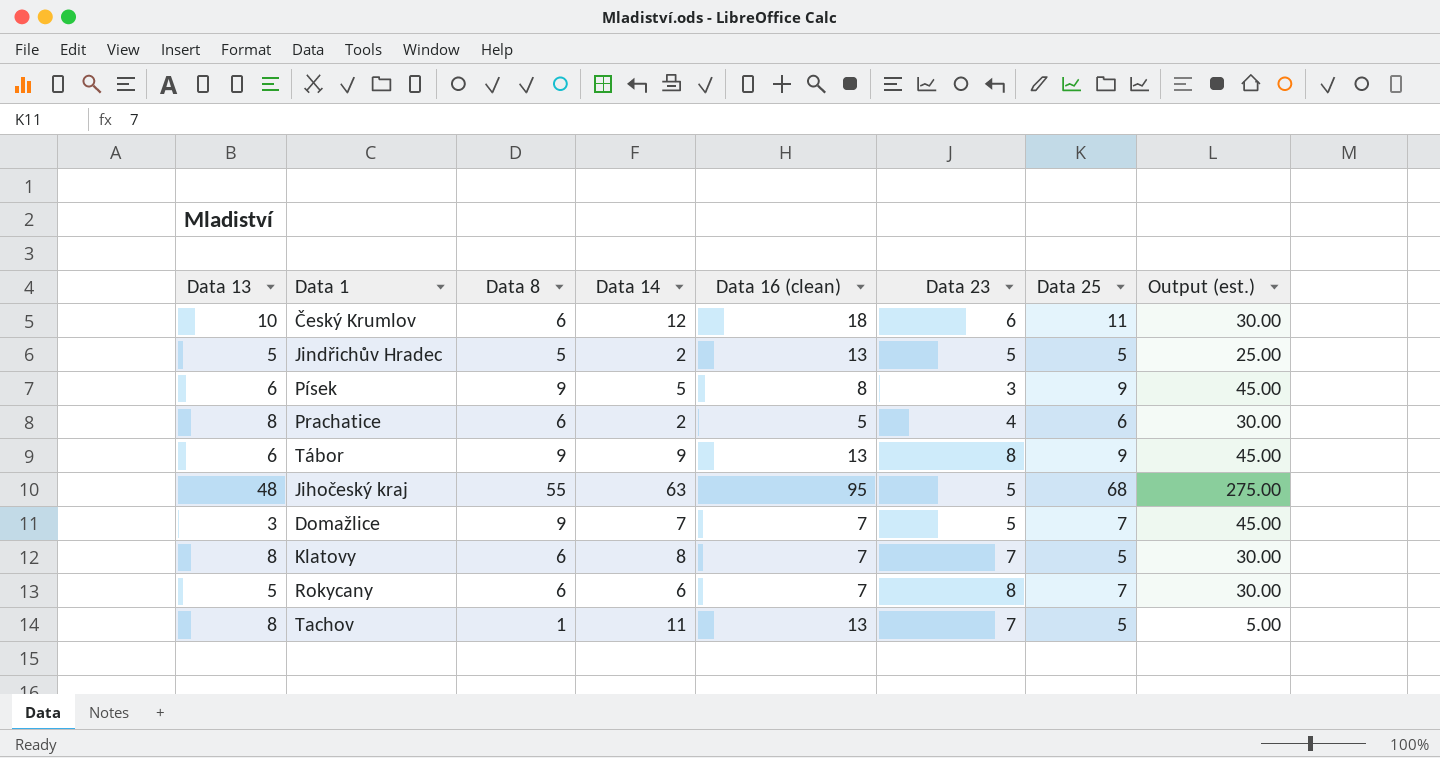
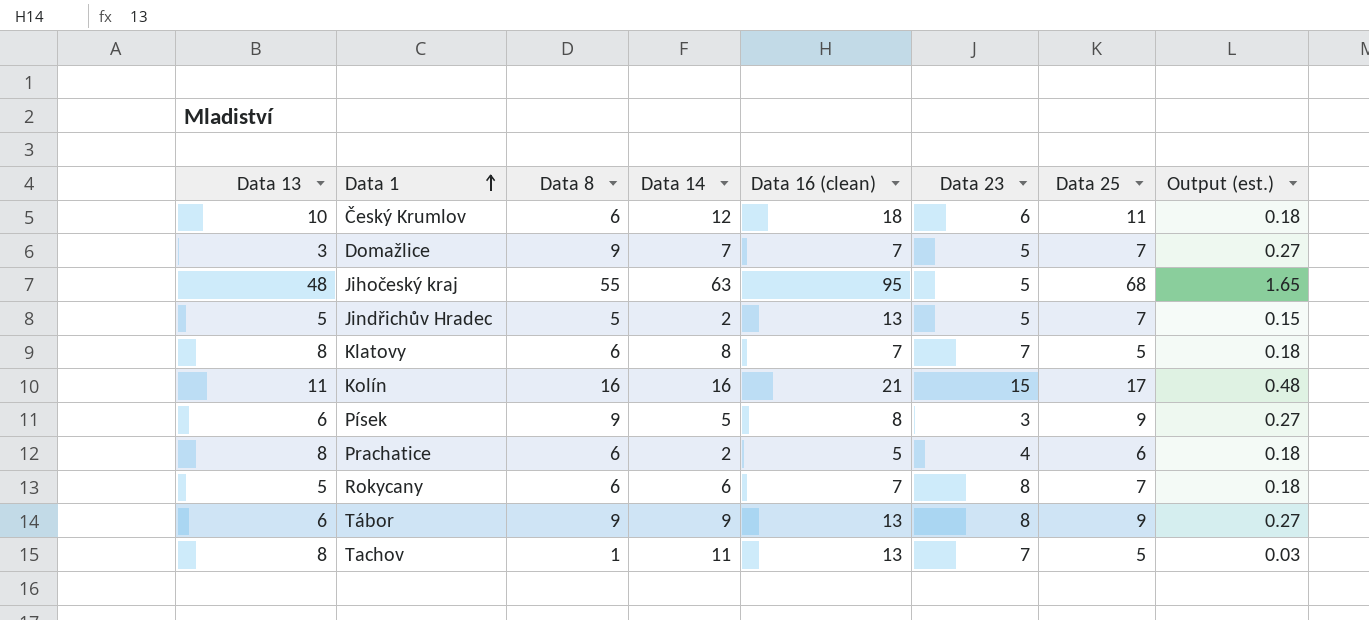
row order: none -> Data 1 ascending
column Output (est.) | formula: [Data 8] * 5 -> [Data 8] * 0.03
Jindřichův Hradec | Data 25: 5 -> 7
row Kolín: none -> 11 | 16 | 16 | 21 | 15 | 17 | 0.48

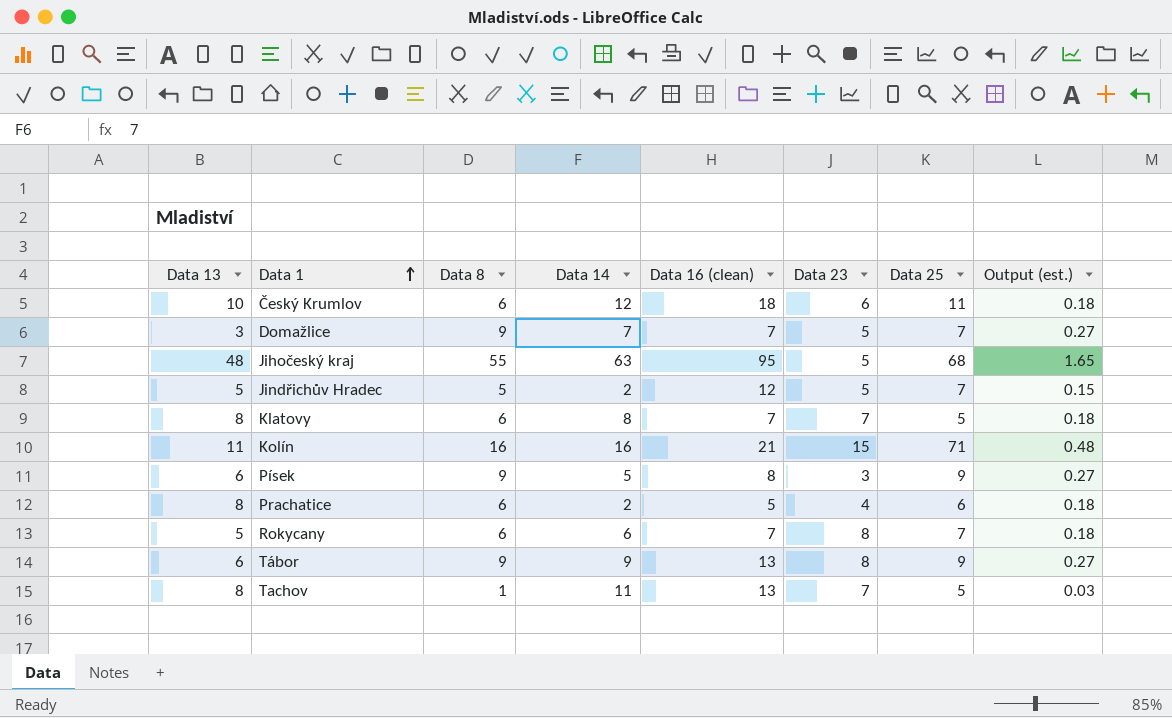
Jindřichův Hradec | Data 16 (clean): 13 -> 12
Kolín | Data 25: 17 -> 71

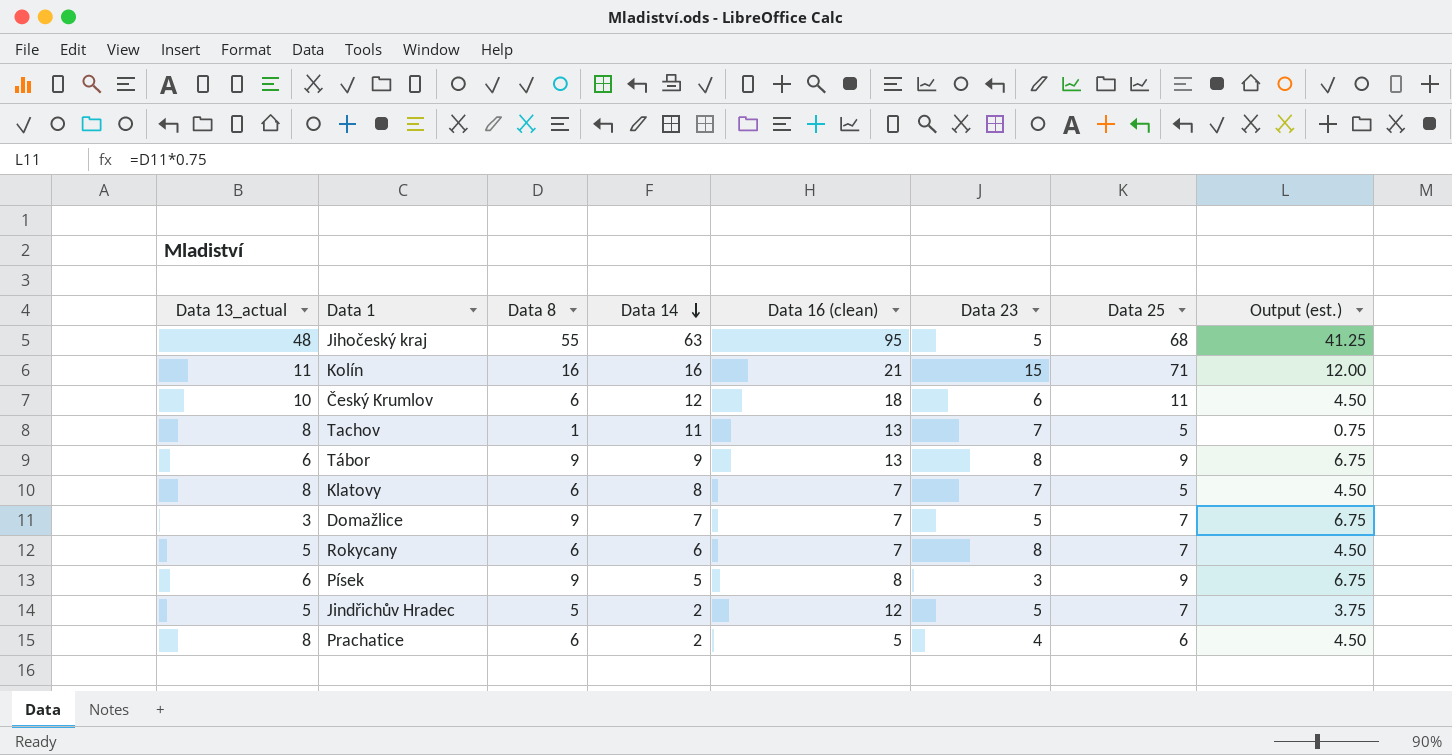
row order: Data 1 ascending -> Data 14 descending
column name: Data 13 -> Data 13_actual
column Output (est.) | formula: [Data 8] * 0.03 -> [Data 8] * 0.75

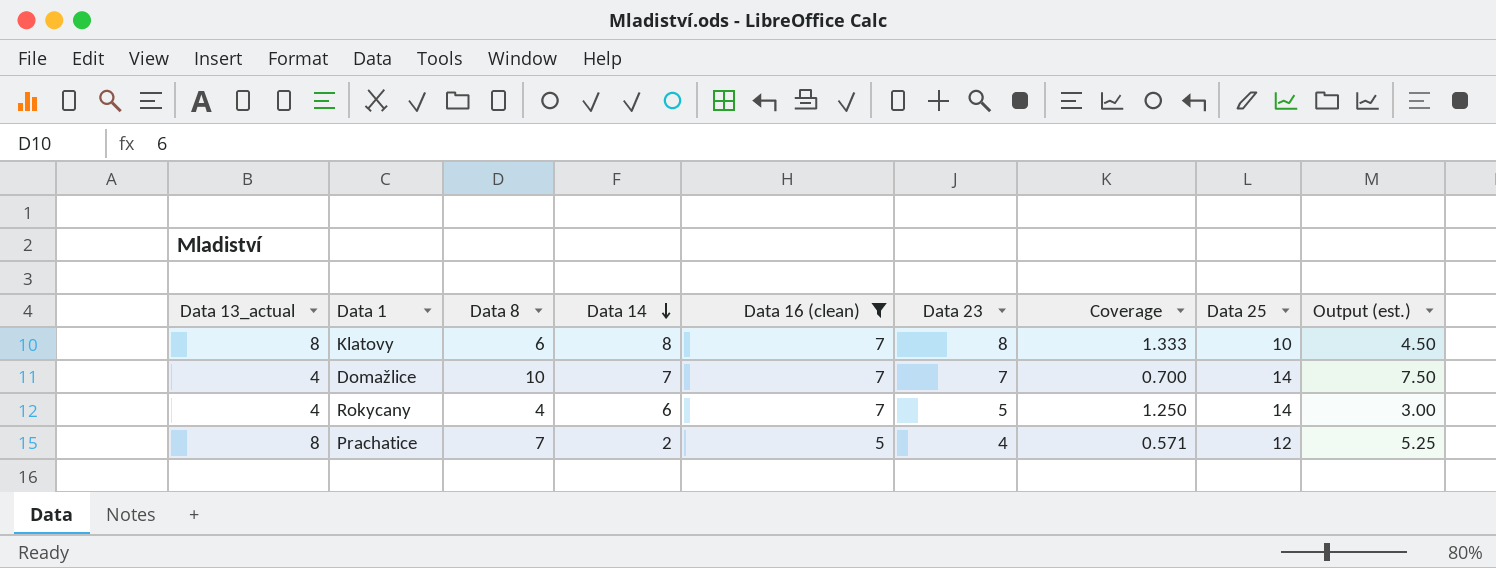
filter: none -> Data 16 (clean) <= 7
column Coverage | formula: none -> [Data 23] / [Data 8]
Klatovy | Data 23: 7 -> 8
Klatovy | Data 25: 5 -> 10
Domažlice | Data 13_actual: 3 -> 4
Domažlice | Data 8: 9 -> 10
Domažlice | Data 23: 5 -> 7
Domažlice | Data 25: 7 -> 14
Domažlice | Output (est.): 6.75 -> 7.50
Rokycany | Data 13_actual: 5 -> 4
Rokycany | Data 8: 6 -> 4
Rokycany | Data 23: 8 -> 5
Rokycany | Data 25: 7 -> 14
Rokycany | Output (est.): 4.50 -> 3.00
Prachatice | Data 8: 6 -> 7
Prachatice | Data 25: 6 -> 12
Prachatice | Output (est.): 4.50 -> 5.25

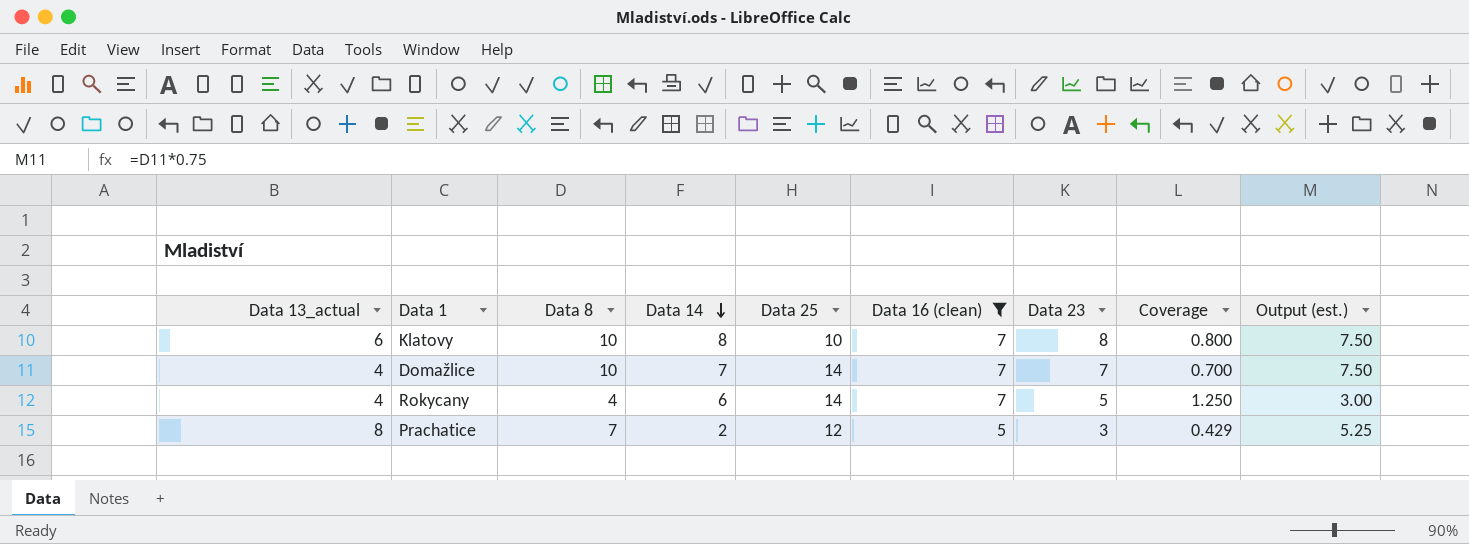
column Data 25 | position: 8 -> 5
Klatovy | Data 13_actual: 8 -> 6
Klatovy | Data 8: 6 -> 10
Klatovy | Coverage: 1.333 -> 0.800
Klatovy | Output (est.): 4.50 -> 7.50
Prachatice | Data 23: 4 -> 3
Prachatice | Coverage: 0.571 -> 0.429

